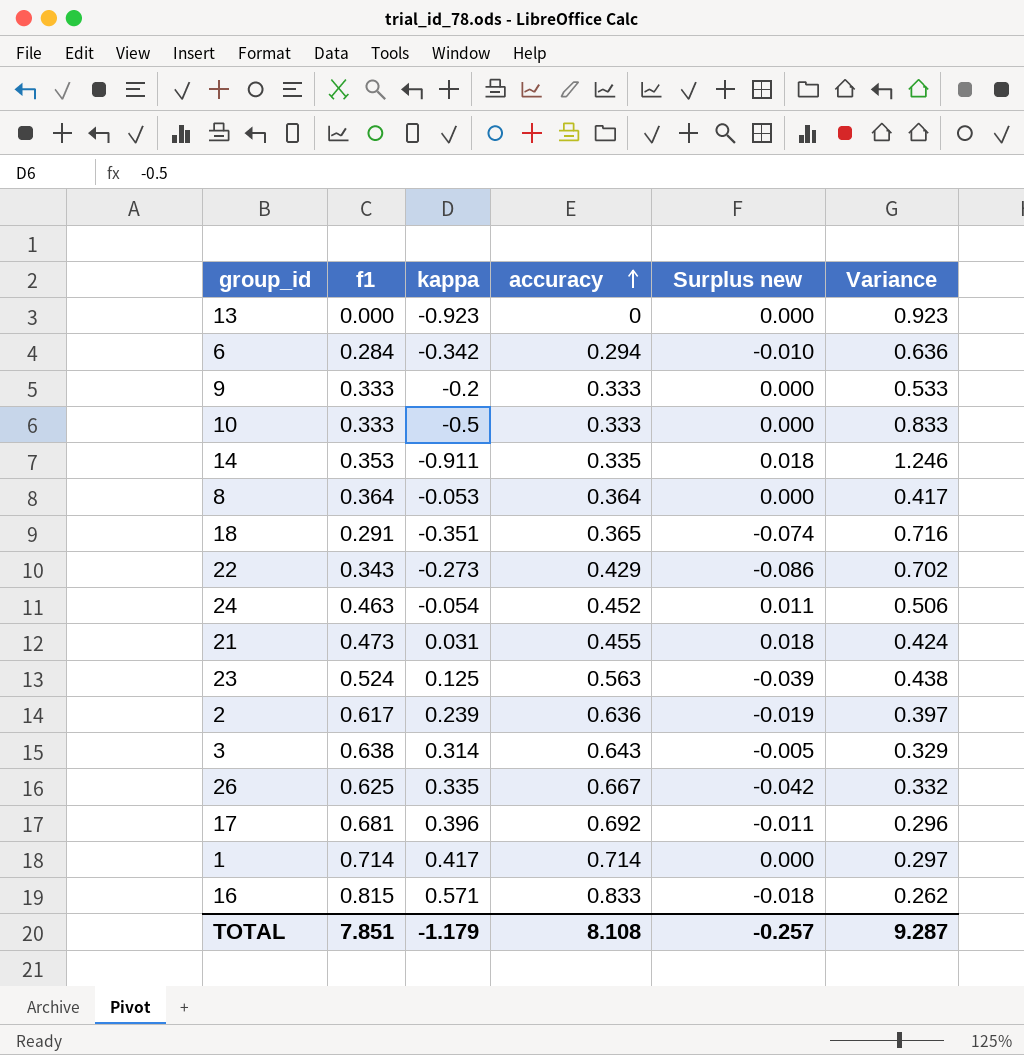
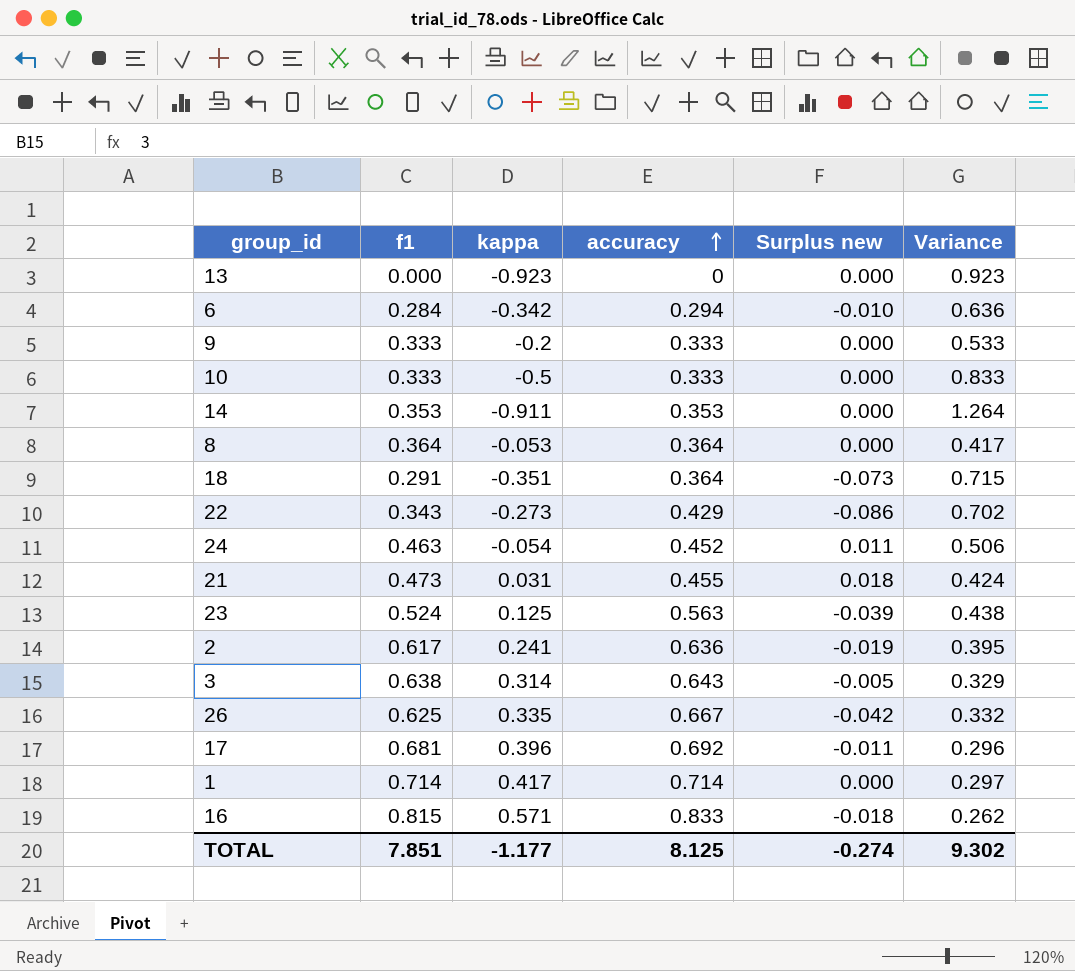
14 | accuracy: 0.335 -> 0.353
14 | Surplus new: 0.018 -> 0.000
14 | Variance: 1.246 -> 1.264
18 | accuracy: 0.365 -> 0.364
18 | Surplus new: -0.074 -> -0.073
18 | Variance: 0.716 -> 0.715
2 | kappa: 0.239 -> 0.241
2 | Variance: 0.397 -> 0.395
TOTAL | kappa: -1.179 -> -1.177
TOTAL | accuracy: 8.108 -> 8.125
TOTAL | Surplus new: -0.257 -> -0.274
TOTAL | Variance: 9.287 -> 9.302

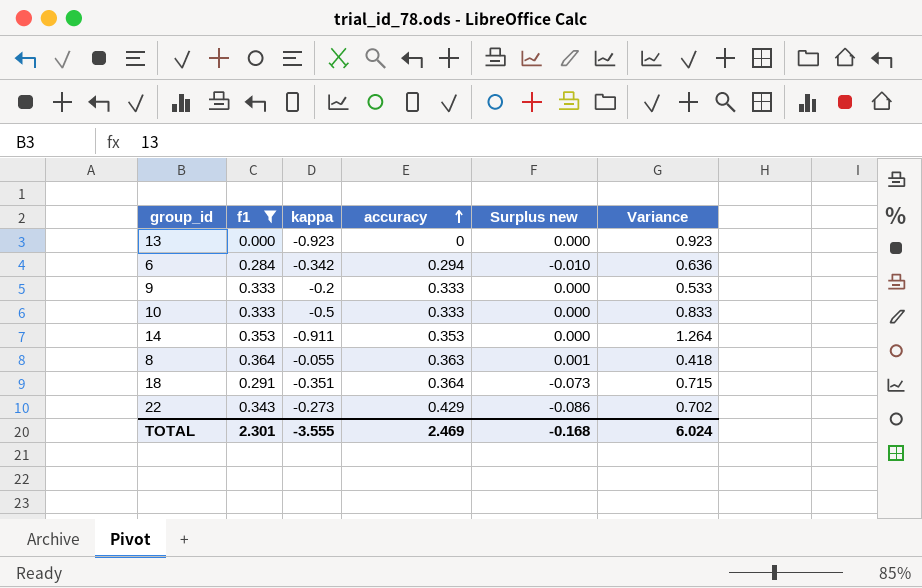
filter: none -> f1 <= 0.364
8 | kappa: -0.053 -> -0.055
8 | accuracy: 0.364 -> 0.363
8 | Surplus new: 0.000 -> 0.001
8 | Variance: 0.417 -> 0.418
TOTAL | f1: 7.851 -> 2.301
TOTAL | kappa: -1.177 -> -3.555
TOTAL | accuracy: 8.125 -> 2.469
TOTAL | Surplus new: -0.274 -> -0.168
TOTAL | Variance: 9.302 -> 6.024

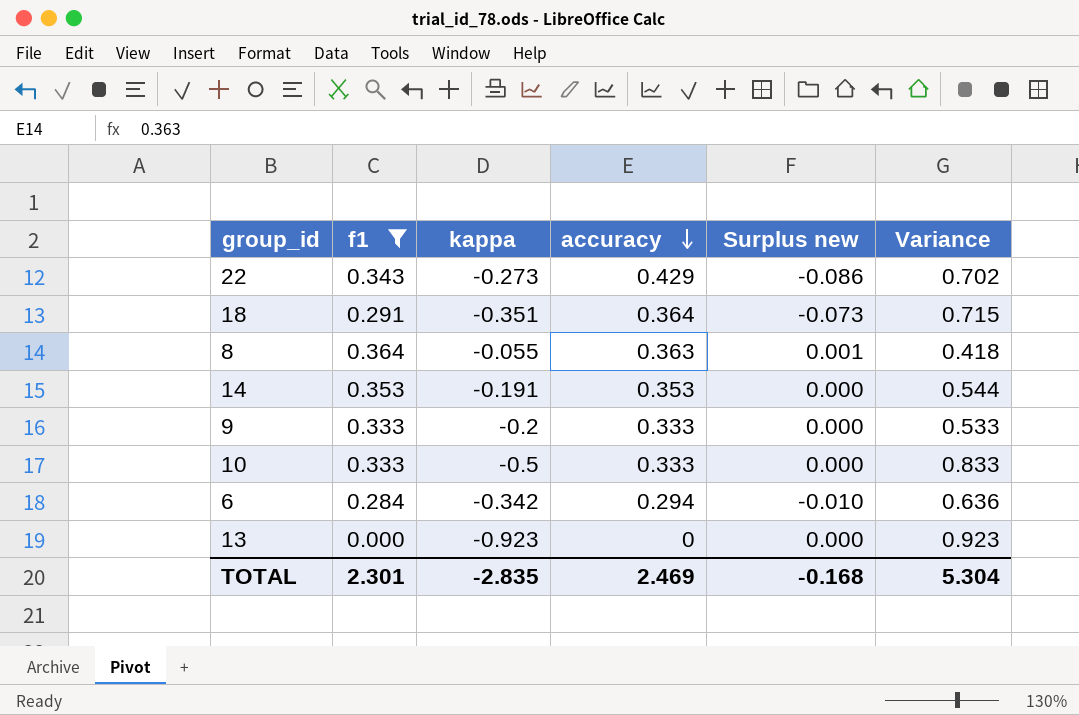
row order: accuracy ascending -> accuracy descending
14 | kappa: -0.911 -> -0.191
14 | Variance: 1.264 -> 0.544
TOTAL | kappa: -3.555 -> -2.835
TOTAL | Variance: 6.024 -> 5.304

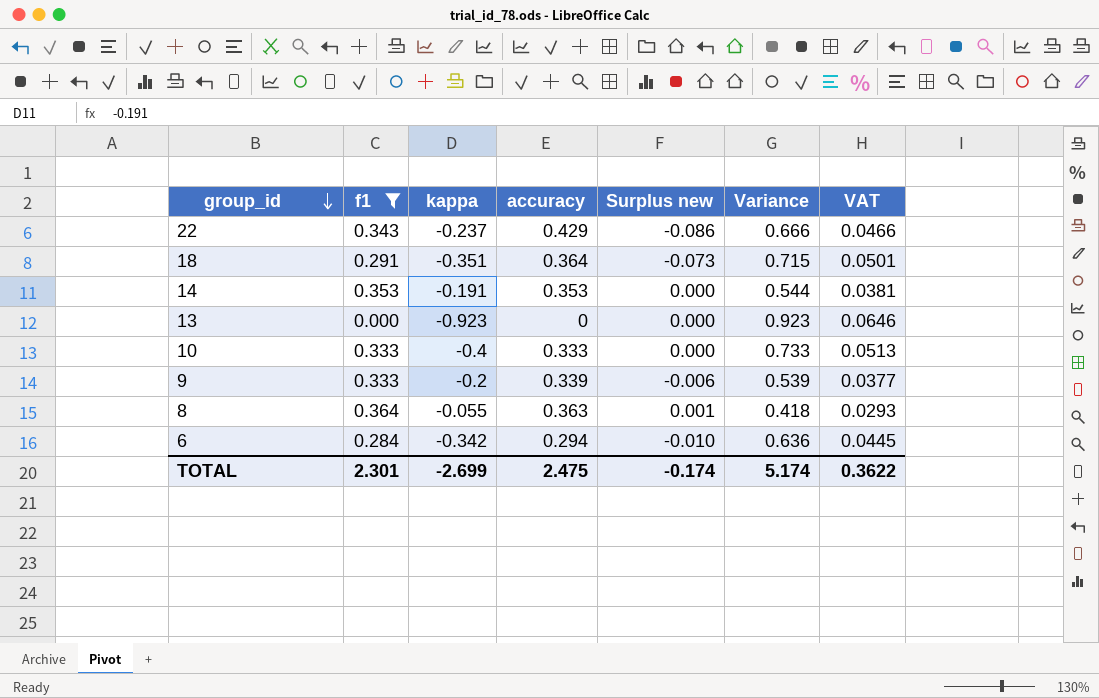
row order: accuracy descending -> group_id descending
column VAT | formula: none -> [Variance] * 0.07
22 | kappa: -0.273 -> -0.237
22 | Variance: 0.702 -> 0.666
10 | kappa: -0.5 -> -0.4
10 | Variance: 0.833 -> 0.733
9 | accuracy: 0.333 -> 0.339
9 | Surplus new: 0.000 -> -0.006
9 | Variance: 0.533 -> 0.539
TOTAL | kappa: -2.835 -> -2.699
TOTAL | accuracy: 2.469 -> 2.475
TOTAL | Surplus new: -0.168 -> -0.174
TOTAL | Variance: 5.304 -> 5.174

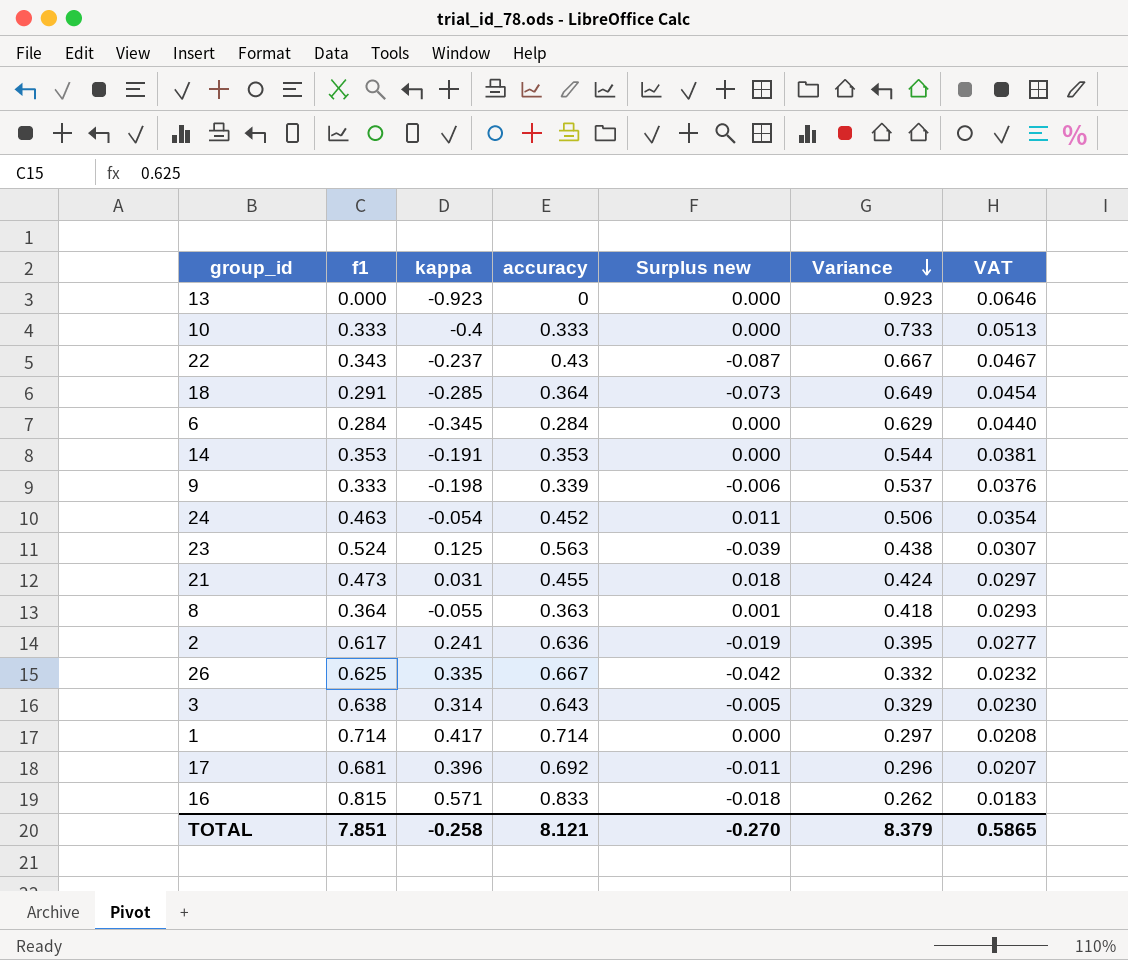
filter: f1 <= 0.364 -> none
row order: group_id descending -> Variance descending
22 | accuracy: 0.429 -> 0.43
22 | Surplus new: -0.086 -> -0.087
22 | Variance: 0.666 -> 0.667
22 | VAT: 0.0466 -> 0.0467
18 | kappa: -0.351 -> -0.285
18 | Variance: 0.715 -> 0.649
18 | VAT: 0.0501 -> 0.0454
6 | kappa: -0.342 -> -0.345
6 | accuracy: 0.294 -> 0.284
6 | Surplus new: -0.010 -> 0.000
6 | Variance: 0.636 -> 0.629
6 | VAT: 0.0445 -> 0.0440
9 | kappa: -0.2 -> -0.198
9 | Variance: 0.539 -> 0.537
9 | VAT: 0.0377 -> 0.0376
TOTAL | f1: 2.301 -> 7.851
TOTAL | kappa: -2.699 -> -0.258
TOTAL | accuracy: 2.475 -> 8.121
TOTAL | Surplus new: -0.174 -> -0.270
TOTAL | Variance: 5.174 -> 8.379
TOTAL | VAT: 0.3622 -> 0.5865

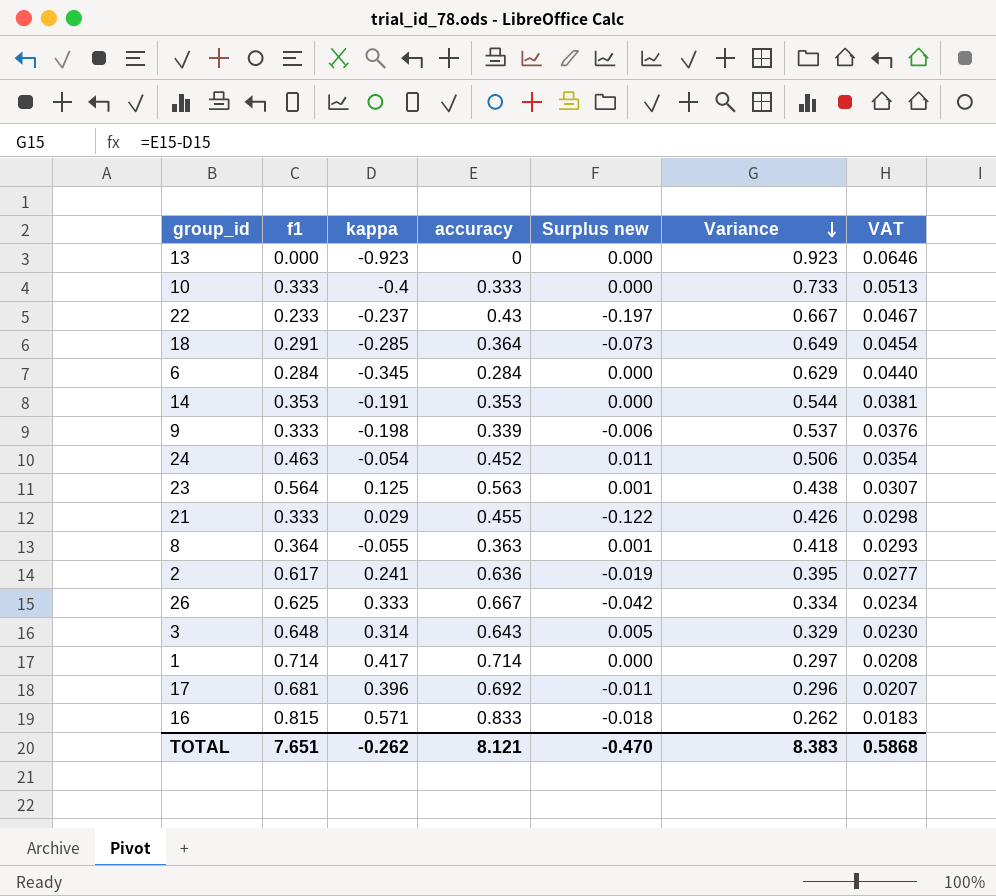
22 | f1: 0.343 -> 0.233
22 | Surplus new: -0.087 -> -0.197
23 | f1: 0.524 -> 0.564
23 | Surplus new: -0.039 -> 0.001
21 | f1: 0.473 -> 0.333
21 | kappa: 0.031 -> 0.029
21 | Surplus new: 0.018 -> -0.122
21 | Variance: 0.424 -> 0.426
21 | VAT: 0.0297 -> 0.0298
26 | kappa: 0.335 -> 0.333
26 | Variance: 0.332 -> 0.334
26 | VAT: 0.0232 -> 0.0234
3 | f1: 0.638 -> 0.648
3 | Surplus new: -0.005 -> 0.005
TOTAL | f1: 7.851 -> 7.651
TOTAL | kappa: -0.258 -> -0.262
TOTAL | Surplus new: -0.270 -> -0.470
TOTAL | Variance: 8.379 -> 8.383
TOTAL | VAT: 0.5865 -> 0.5868

